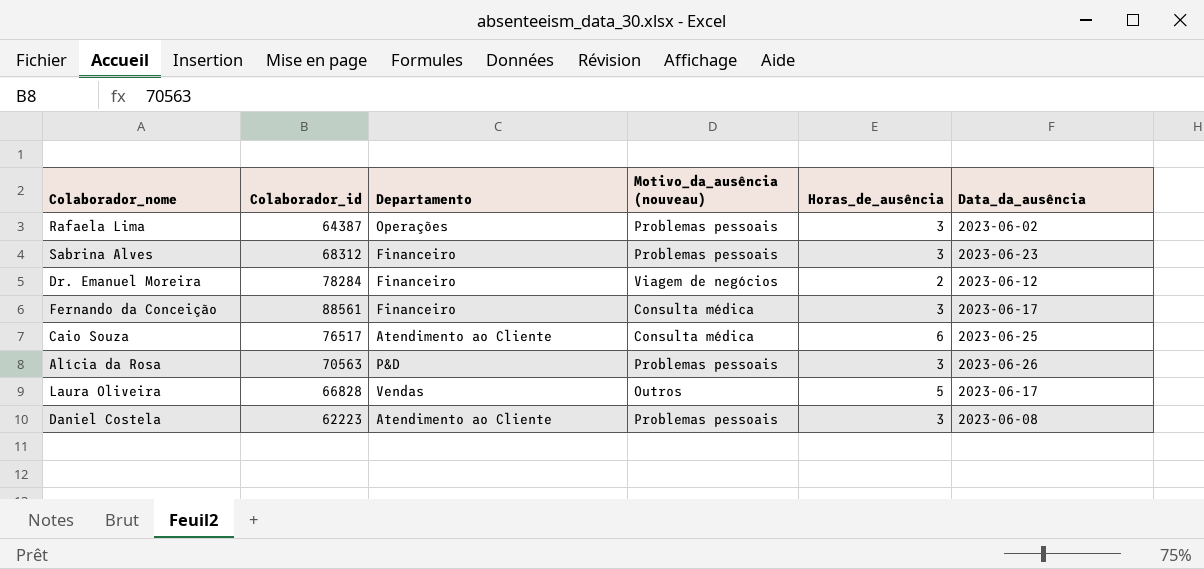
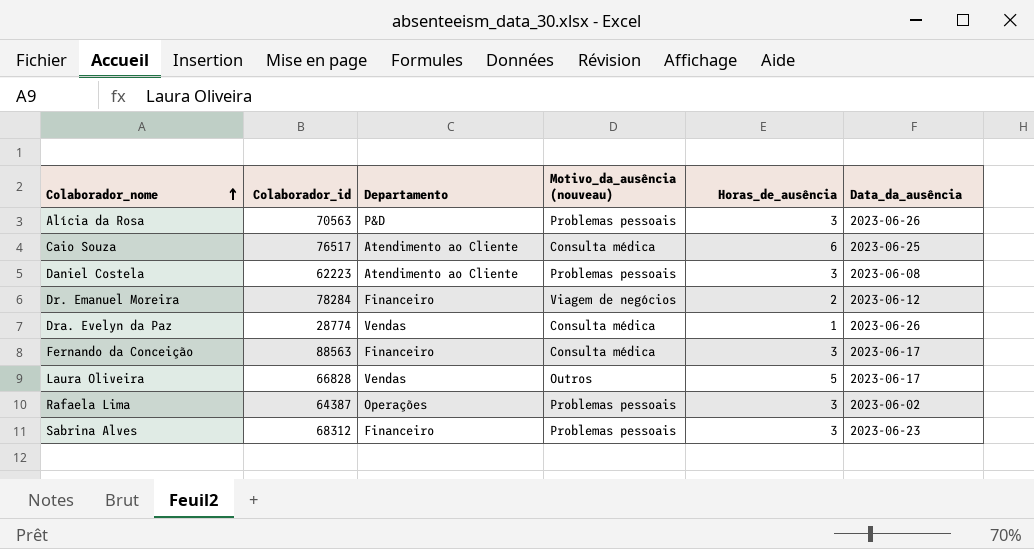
row order: none -> Colaborador_nome ascending
row Dra. Evelyn da Paz: none -> 28774 | Vendas | Consulta médica | 1 | 2023-06-26
Fernando da Conceição | Colaborador_id: 88561 -> 88563

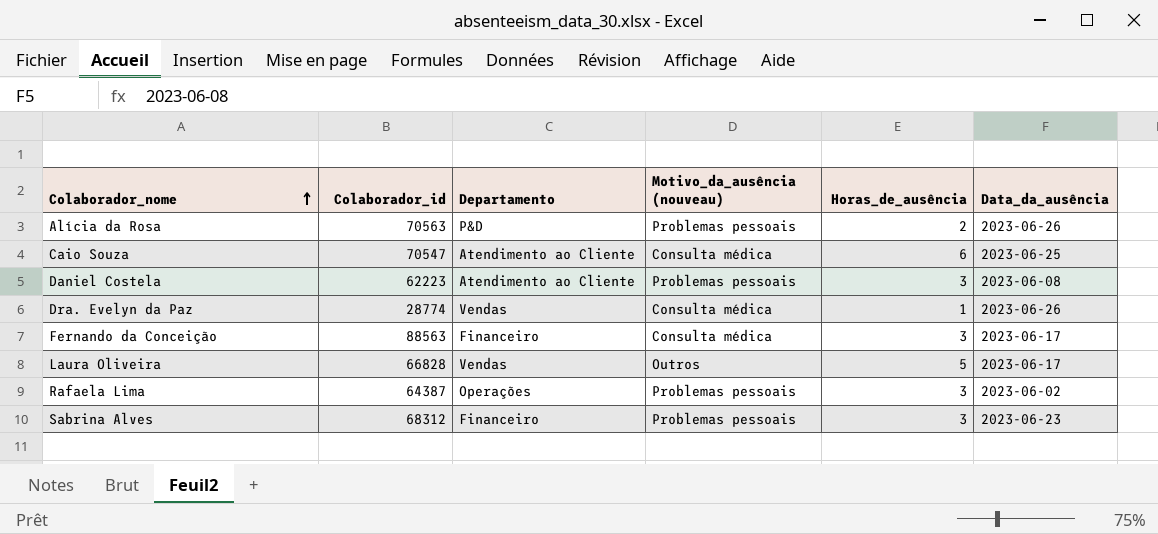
row Dr. Emanuel Moreira: 78284 | Financeiro | Viagem de negócios | 2 | 2023-06-12 -> none
Alícia da Rosa | Horas_de_ausência: 3 -> 2
Caio Souza | Colaborador_id: 76517 -> 70547

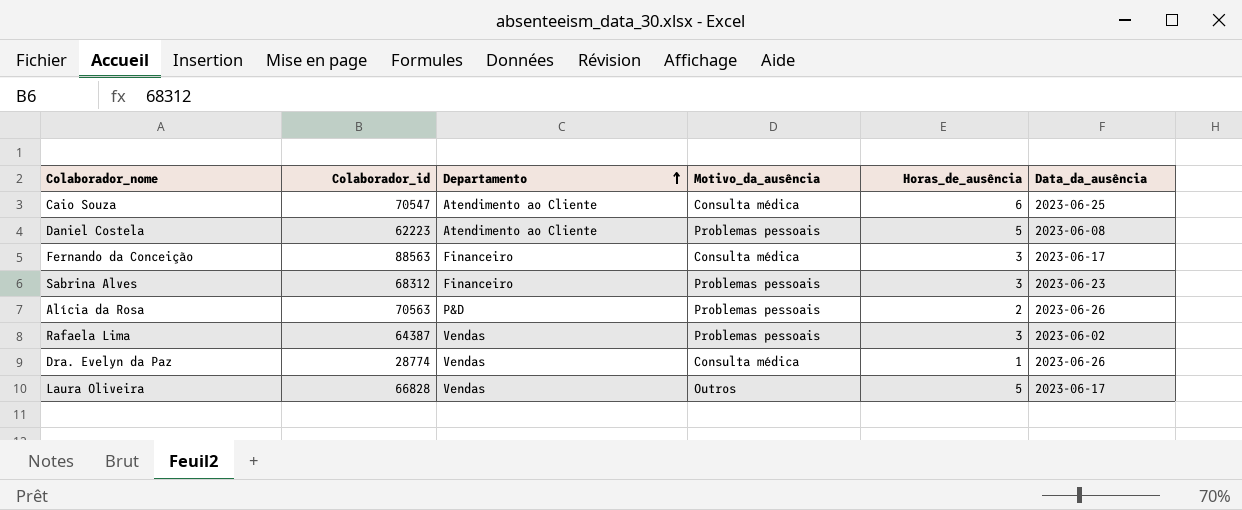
row order: Colaborador_nome ascending -> Departamento ascending
column name: Motivo_da_ausência (nouveau) -> Motivo_da_ausência
Daniel Costela | Horas_de_ausência: 3 -> 5
Rafaela Lima | Departamento: Operações -> Vendas

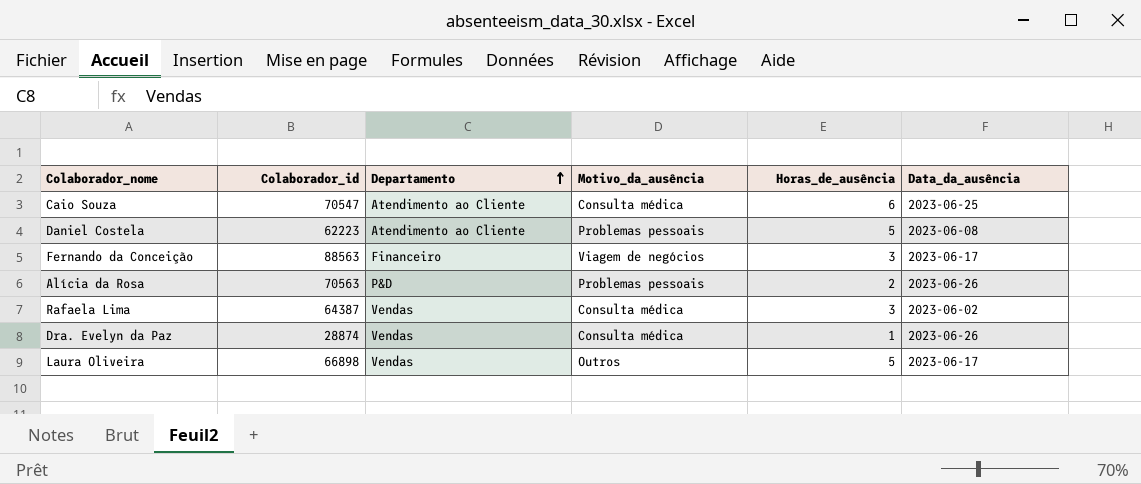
row Sabrina Alves: 68312 | Financeiro | Problemas pessoais | 3 | 2023-06-23 -> none
Fernando da Conceição | Motivo_da_ausência: Consulta médica -> Viagem de negócios
Rafaela Lima | Motivo_da_ausência: Problemas pessoais -> Consulta médica
Dra. Evelyn da Paz | Colaborador_id: 28774 -> 28874
Laura Oliveira | Colaborador_id: 66828 -> 66898

